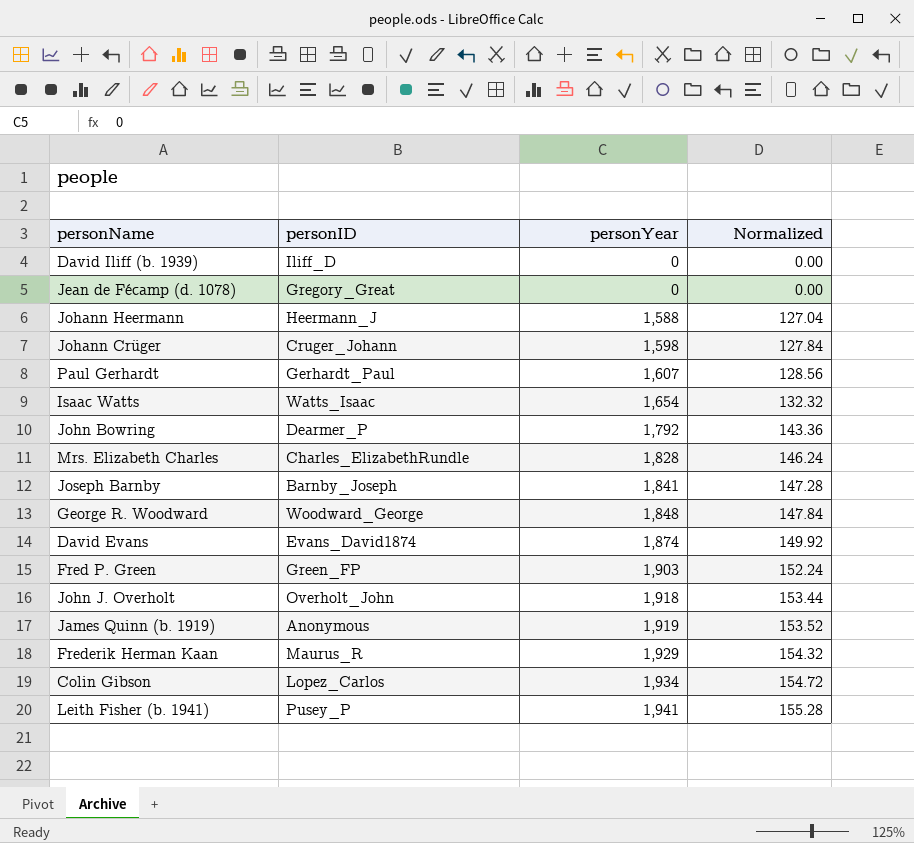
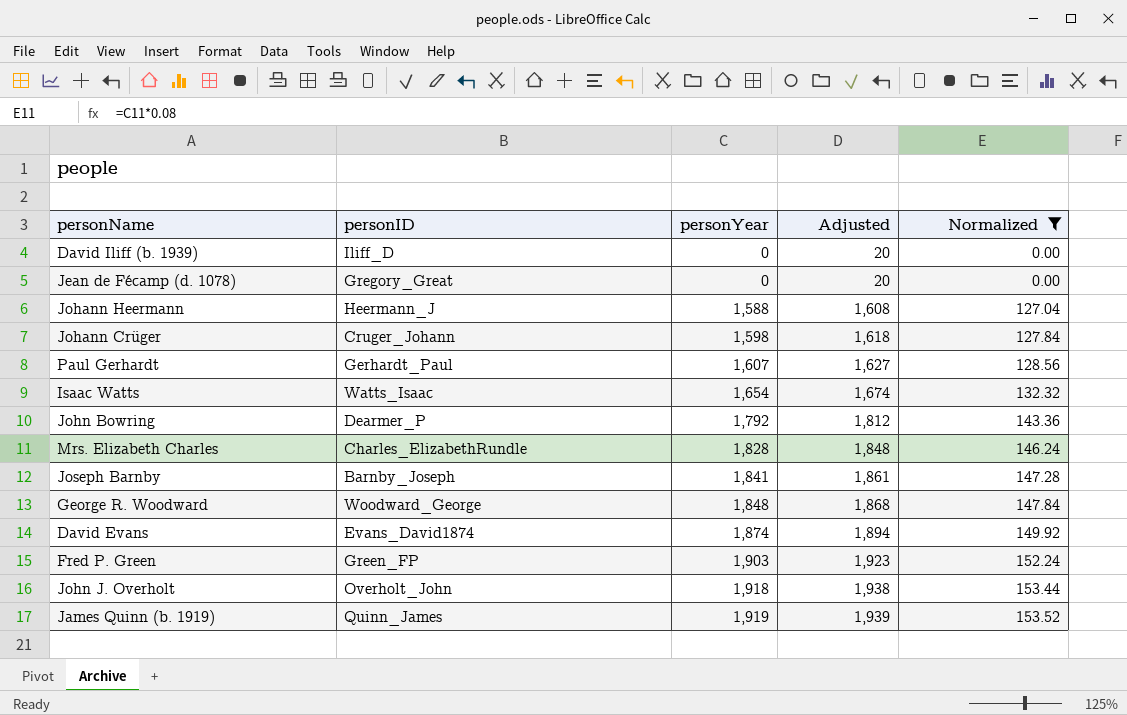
filter: none -> Normalized <= 153.52
column Adjusted | formula: none -> [personYear] + 20
James Quinn (b. 1919) | personID: Anonymous -> Quinn_James

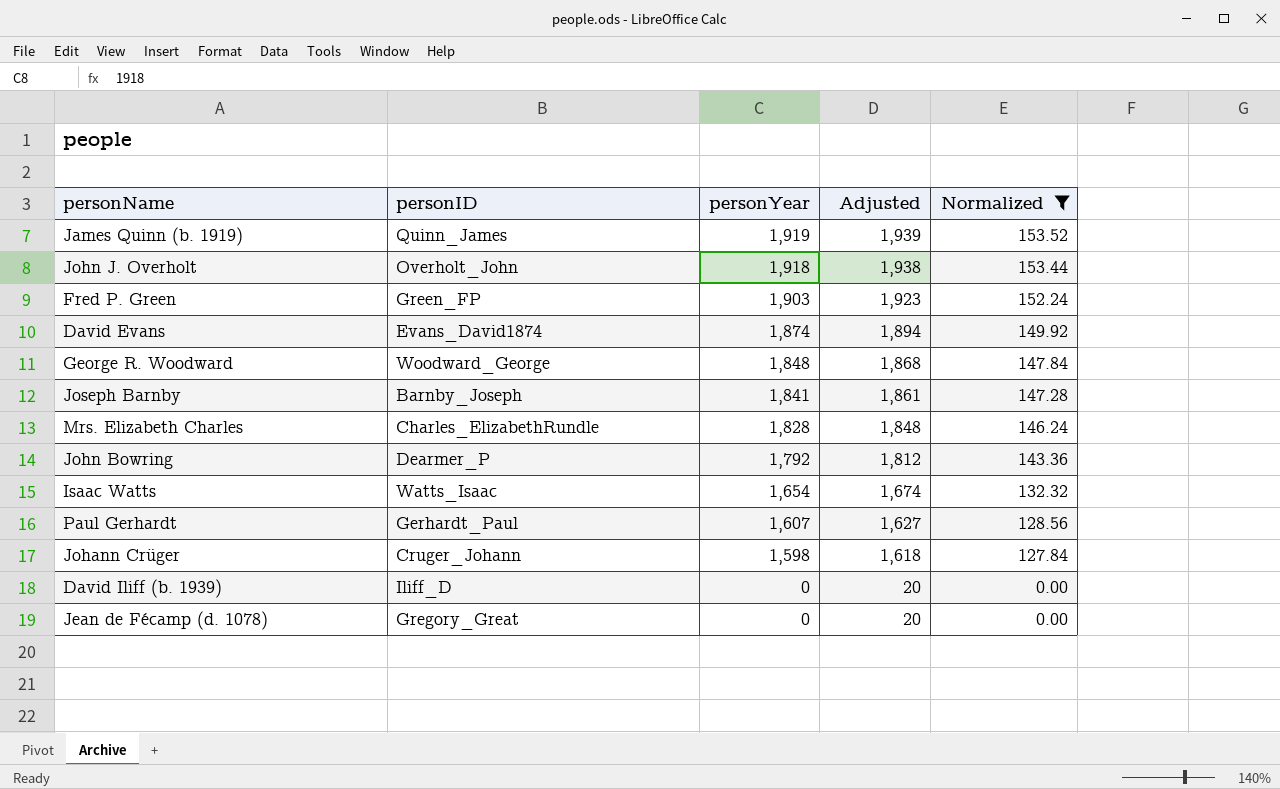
row order: personYear ascending -> personYear descending
row Johann Heermann: Heermann_J | 1,588 | 1,608 | 127.04 -> none

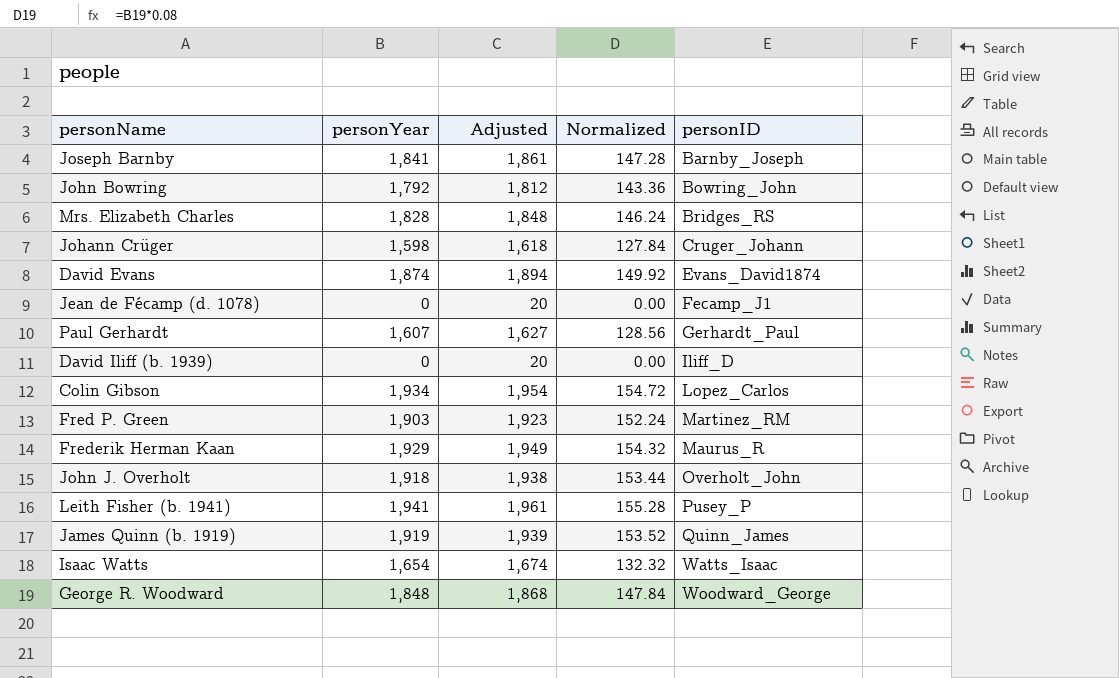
filter: Normalized <= 153.52 -> none
row order: personYear descending -> personID ascending
column personID | position: 2 -> 5
John Bowring | personID: Dearmer_P -> Bowring_John
Mrs. Elizabeth Charles | personID: Charles_ElizabethRundle -> Bridges_RS
Jean de Fécamp (d. 1078) | personID: Gregory_Great -> Fecamp_J1
Fred P. Green | personID: Green_FP -> Martinez_RM

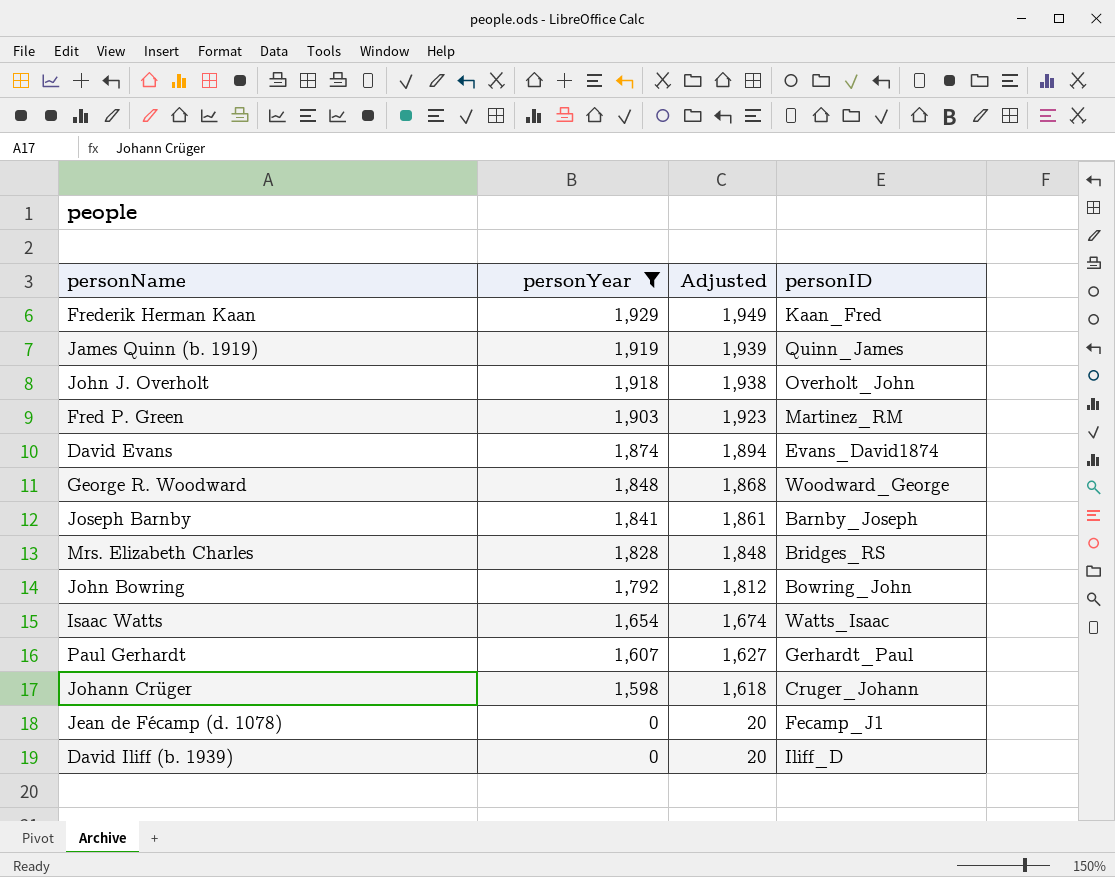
filter: none -> personYear <= 1,929
row order: personID ascending -> personYear descending
column Normalized | formula: [personYear] * 0.08 -> none
Frederik Herman Kaan | personID: Maurus_R -> Kaan_Fred

